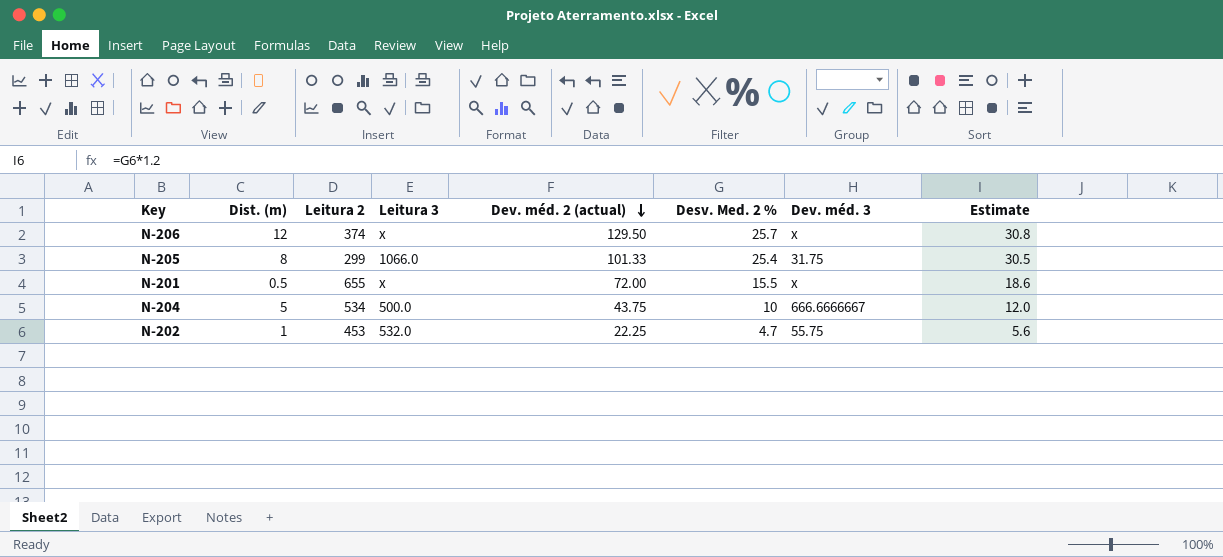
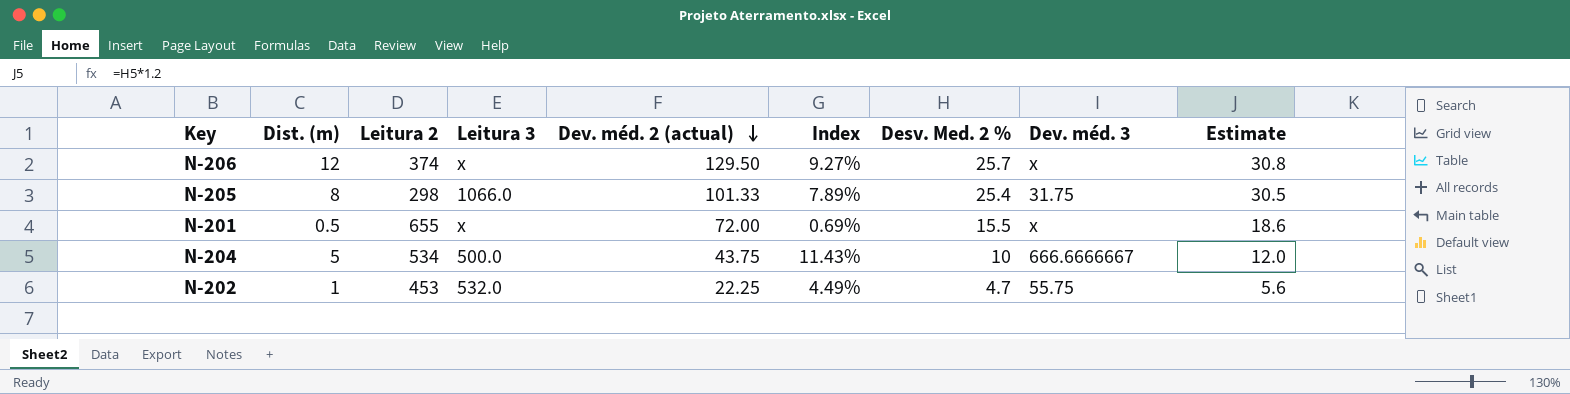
column Index | formula: none -> [Dist. (m)] / [Dev. méd. 2 (actual)]
N-205 | Leitura 2: 299 -> 298

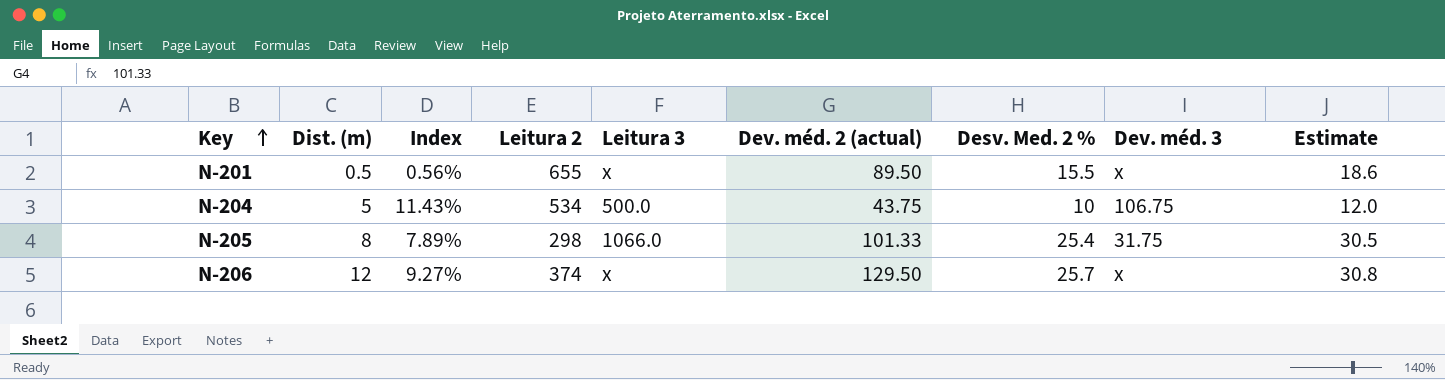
row order: Dev. méd. 2 (actual) descending -> Key ascending
column Index | position: 6 -> 3
row N-202: 1 | 453 | 532.0 | 22.25 | 4.49% | 4.7 | 55.75 | 5.6 -> none
N-201 | Index: 0.69% -> 0.56%
N-201 | Dev. méd. 2 (actual): 72.00 -> 89.50
N-204 | Dev. méd. 3: 666.6666667 -> 106.75

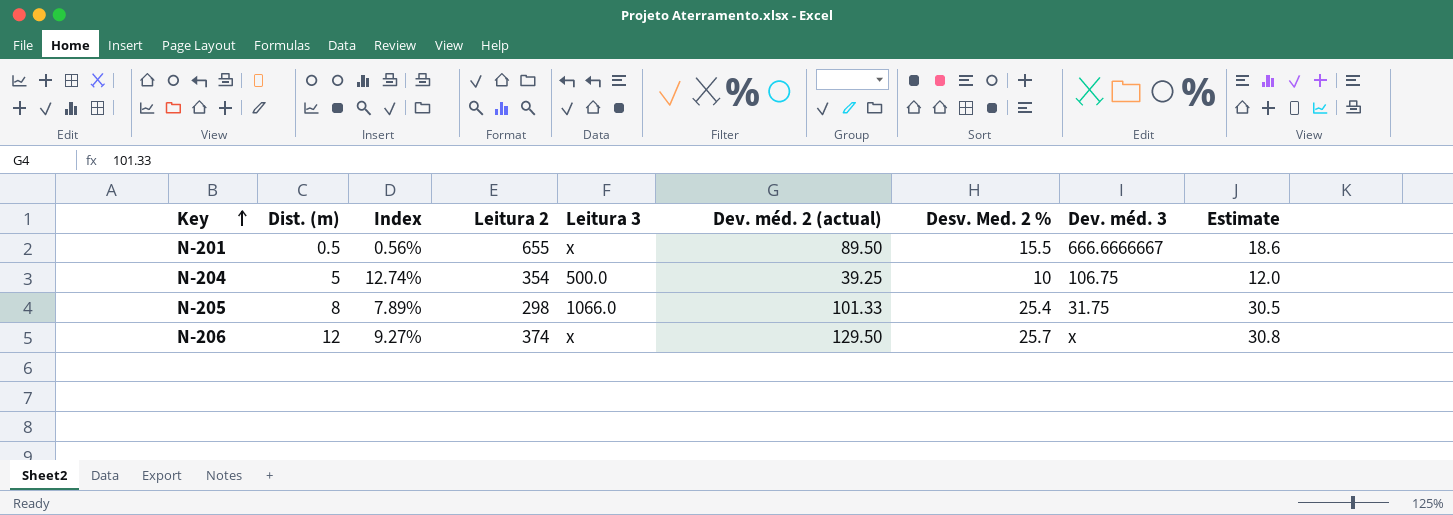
N-201 | Dev. méd. 3: x -> 666.6666667
N-204 | Index: 11.43% -> 12.74%
N-204 | Leitura 2: 534 -> 354
N-204 | Dev. méd. 2 (actual): 43.75 -> 39.25

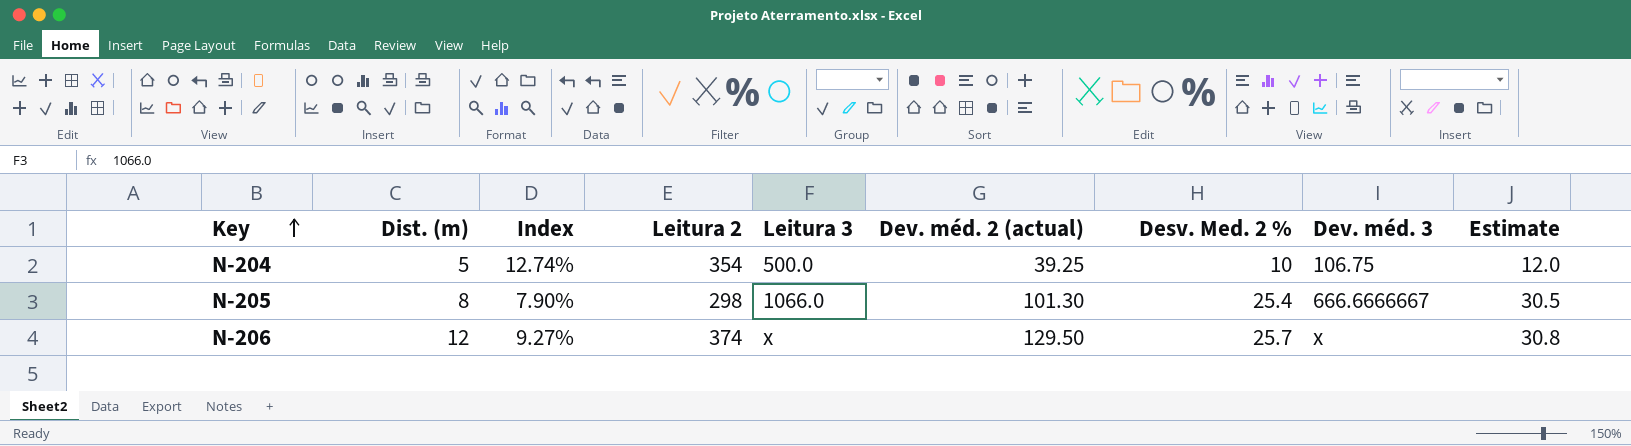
row N-201: 0.5 | 0.56% | 655 | x | 89.50 | 15.5 | 666.6666667 | 18.6 -> none
N-205 | Index: 7.89% -> 7.90%
N-205 | Dev. méd. 2 (actual): 101.33 -> 101.30
N-205 | Dev. méd. 3: 31.75 -> 666.6666667

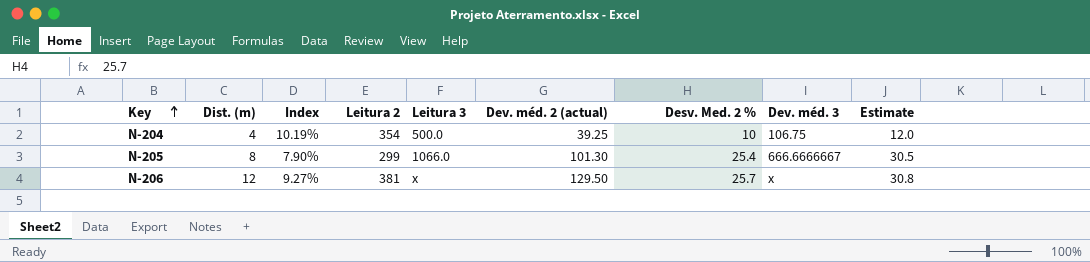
N-204 | Dist. (m): 5 -> 4
N-204 | Index: 12.74% -> 10.19%
N-205 | Leitura 2: 298 -> 299
N-206 | Leitura 2: 374 -> 381

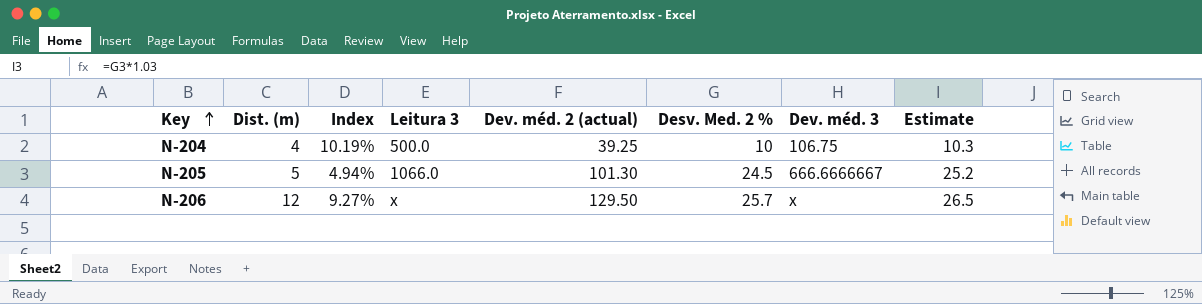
column Leitura 2 | position: 4 -> none
column Estimate | formula: [Desv. Med. 2 %] * 1.2 -> [Desv. Med. 2 %] * 1.03
N-205 | Dist. (m): 8 -> 5
N-205 | Index: 7.90% -> 4.94%
N-205 | Desv. Med. 2 %: 25.4 -> 24.5

